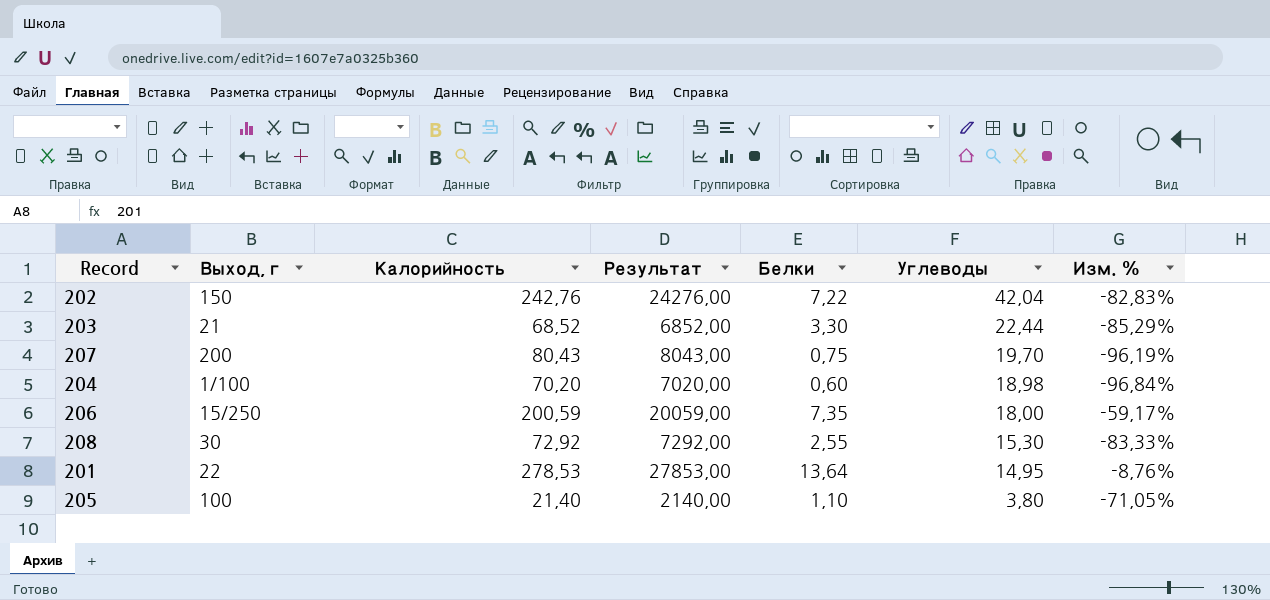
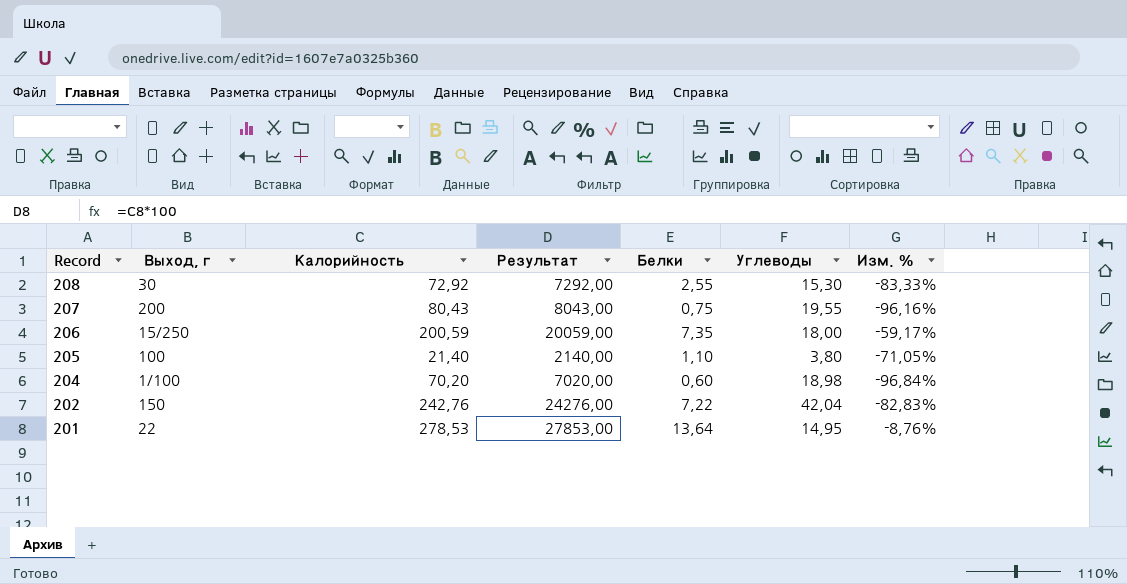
row order: Углеводы descending -> Record descending
row 203: 21 | 68,52 | 6852,00 | 3,30 | 22,44 | -85,29% -> none
207 | Углеводы: 19,70 -> 19,55
207 | Изм. %: -96,19% -> -96,16%

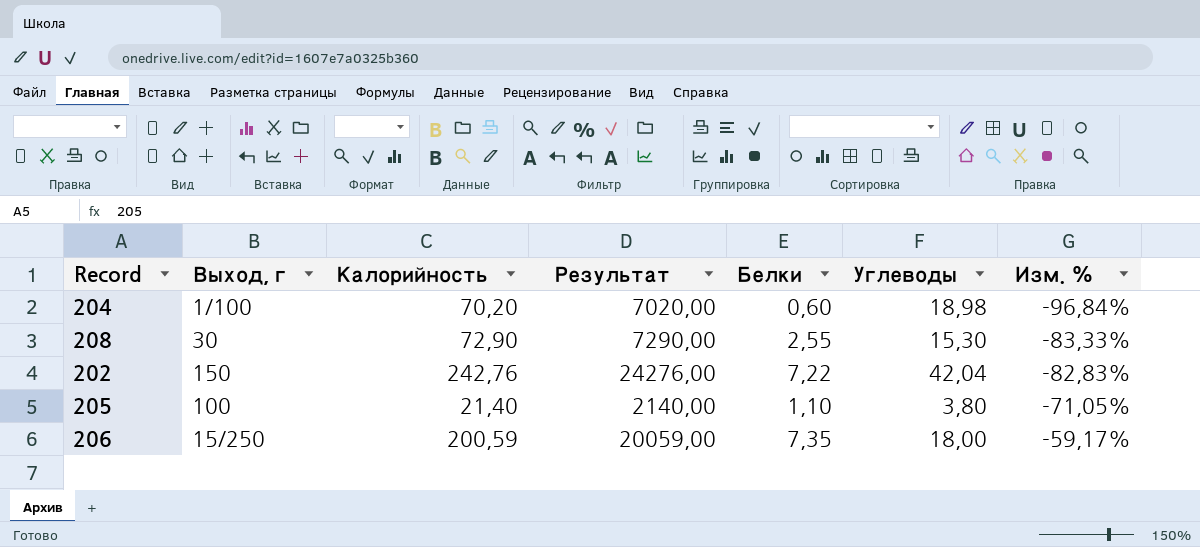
row order: Record descending -> Изм. % ascending
row 207: 200 | 80,43 | 8043,00 | 0,75 | 19,55 | -96,16% -> none
row 201: 22 | 278,53 | 27853,00 | 13,64 | 14,95 | -8,76% -> none
208 | Калорийность: 72,92 -> 72,90
208 | Результат: 7292,00 -> 7290,00

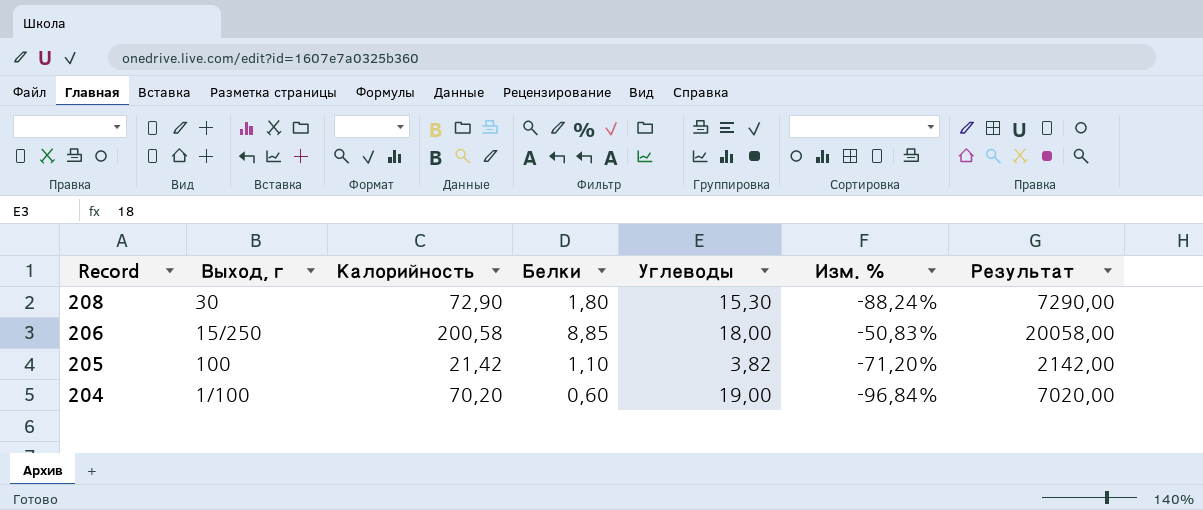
row order: Изм. % ascending -> Record descending
column Результат | position: 4 -> 7
row 202: 150 | 242,76 | 24276,00 | 7,22 | 42,04 | -82,83% -> none
208 | Белки: 2,55 -> 1,80
208 | Изм. %: -83,33% -> -88,24%
206 | Калорийность: 200,59 -> 200,58
206 | Белки: 7,35 -> 8,85
206 | Изм. %: -59,17% -> -50,83%
206 | Результат: 20059,00 -> 20058,00
205 | Калорийность: 21,40 -> 21,42
205 | Углеводы: 3,80 -> 3,82
205 | Изм. %: -71,05% -> -71,20%
205 | Результат: 2140,00 -> 2142,00
204 | Углеводы: 18,98 -> 19,00

